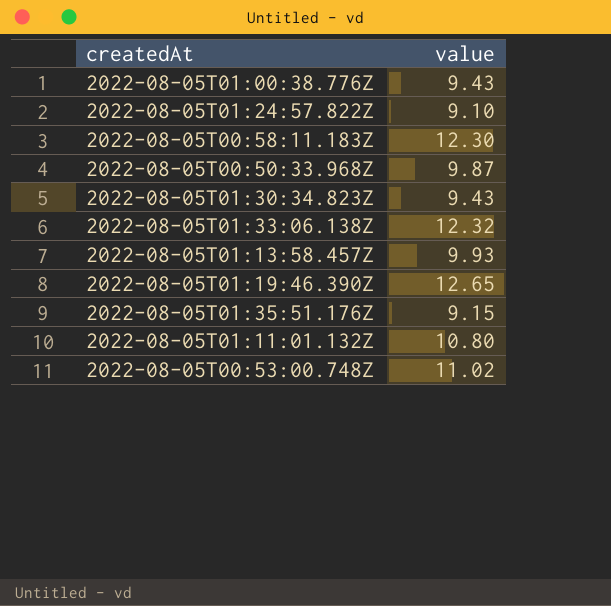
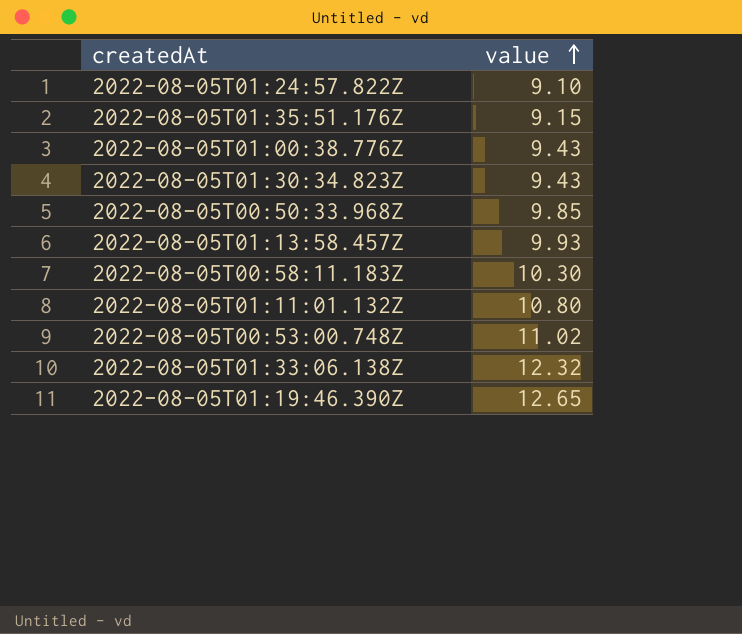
row order: none -> value ascending
2022-08-05T00:50:33.968Z | value: 9.87 -> 9.85
2022-08-05T00:58:11.183Z | value: 12.30 -> 10.30

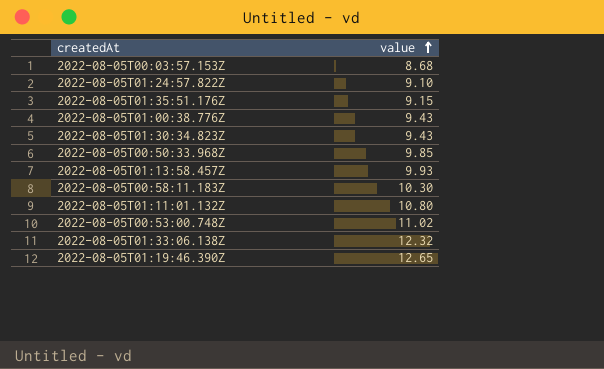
row 2022-08-05T00:03:57.153Z: none -> 8.68

